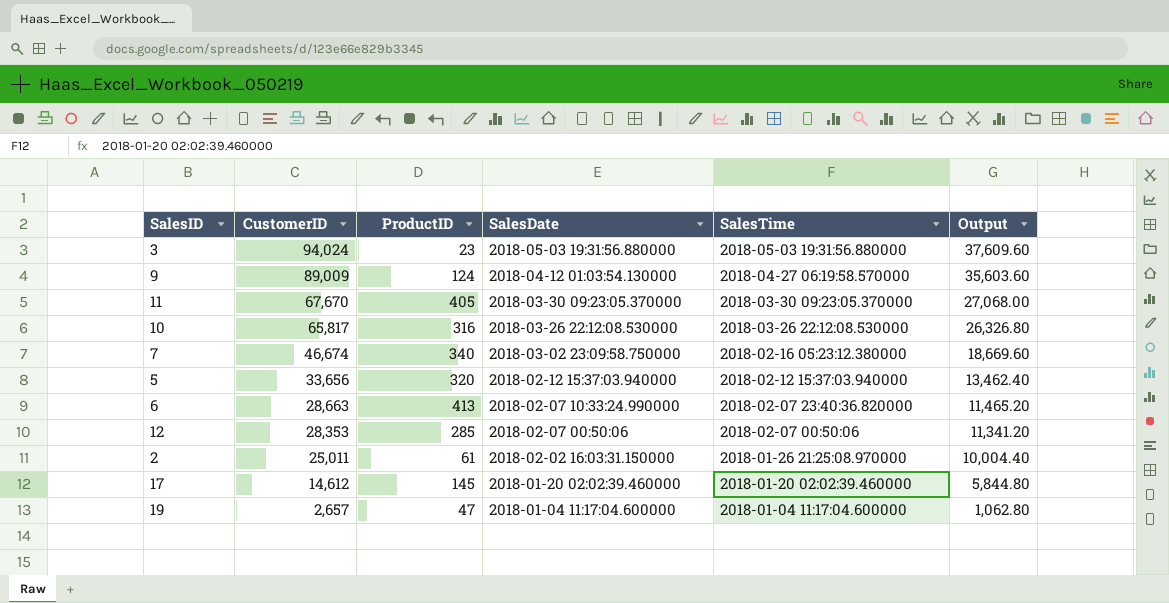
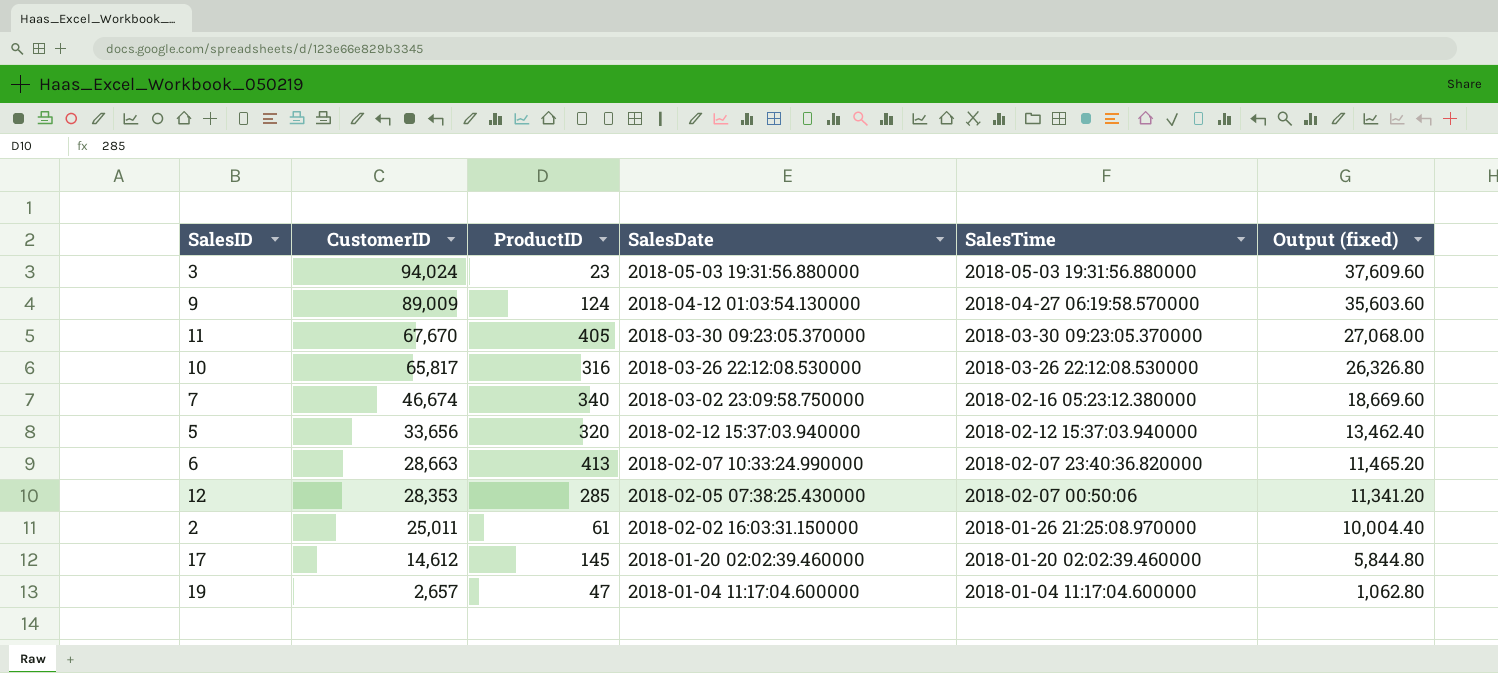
column name: Output -> Output (fixed)
12 | SalesDate: 2018-02-07 00:50:06 -> 2018-02-05 07:38:25.430000

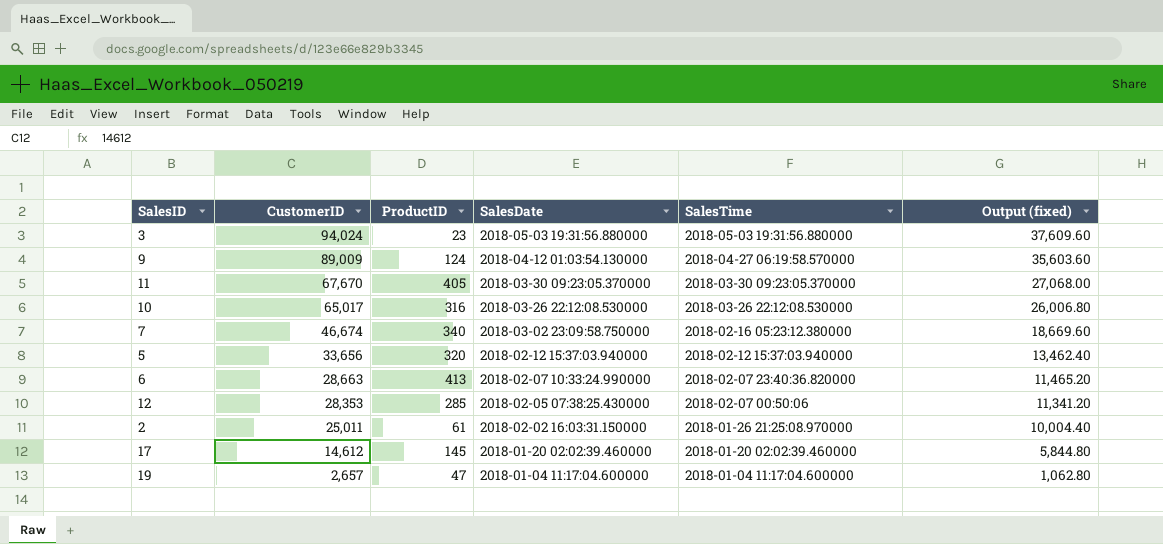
10 | CustomerID: 65,817 -> 65,017
10 | Output (fixed): 26,326.80 -> 26,006.80

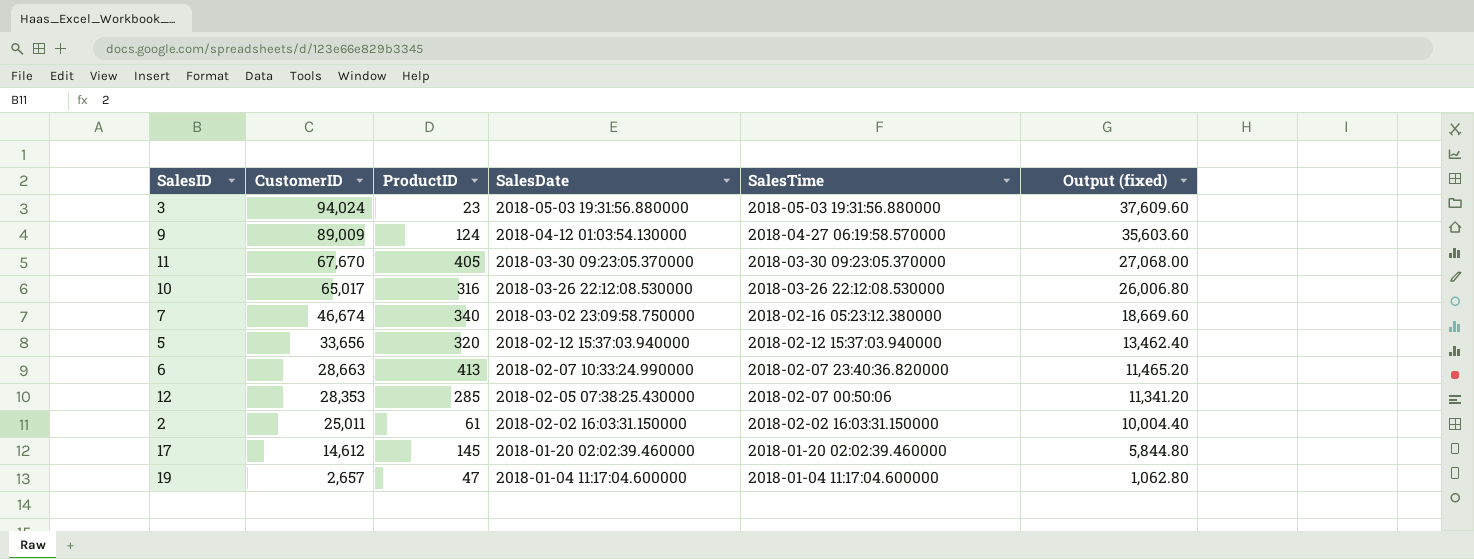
2 | SalesTime: 2018-01-26 21:25:08.970000 -> 2018-02-02 16:03:31.150000

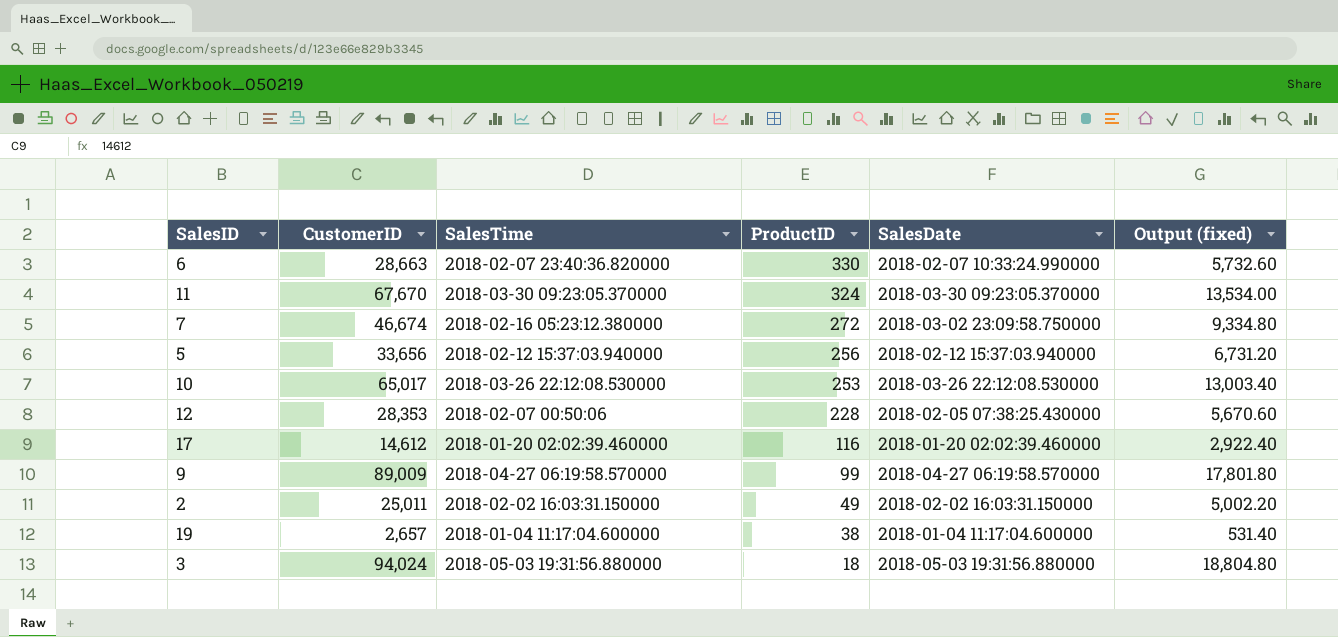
row order: CustomerID descending -> ProductID descending
column SalesTime | position: 5 -> 3
column Output (fixed) | formula: [CustomerID] * 0.4 -> [CustomerID] * 0.2
6 | ProductID: 413 -> 330
11 | ProductID: 405 -> 324
7 | ProductID: 340 -> 272
5 | ProductID: 320 -> 256
10 | ProductID: 316 -> 253
12 | ProductID: 285 -> 228
17 | ProductID: 145 -> 116
9 | ProductID: 124 -> 99
9 | SalesDate: 2018-04-12 01:03:54.130000 -> 2018-04-27 06:19:58.570000
2 | ProductID: 61 -> 49
19 | ProductID: 47 -> 38
3 | ProductID: 23 -> 18

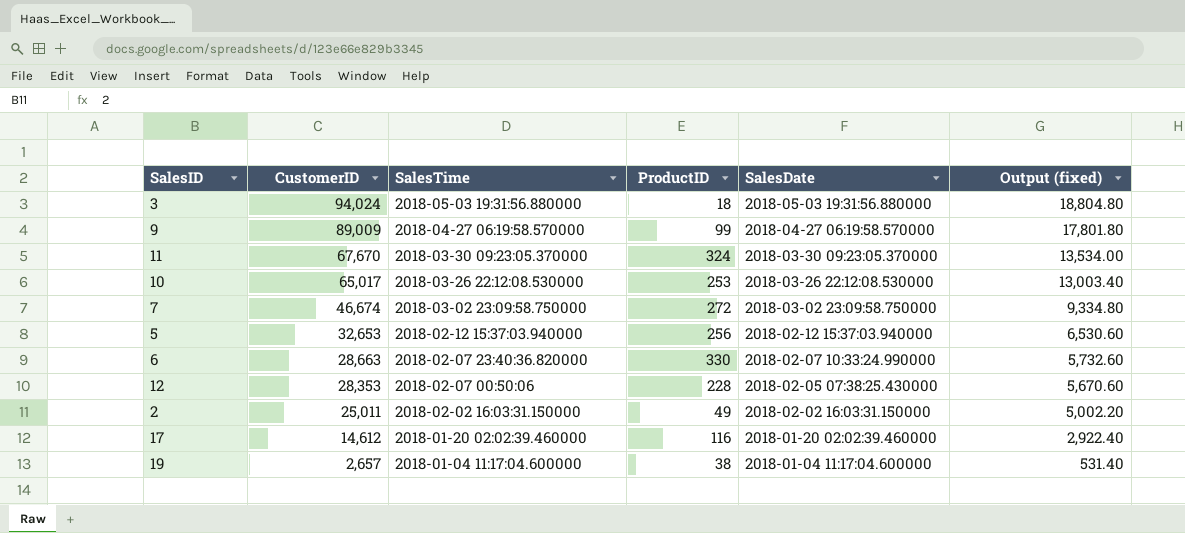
row order: ProductID descending -> CustomerID descending
7 | SalesTime: 2018-02-16 05:23:12.380000 -> 2018-03-02 23:09:58.750000
5 | CustomerID: 33,656 -> 32,653
5 | Output (fixed): 6,731.20 -> 6,530.60

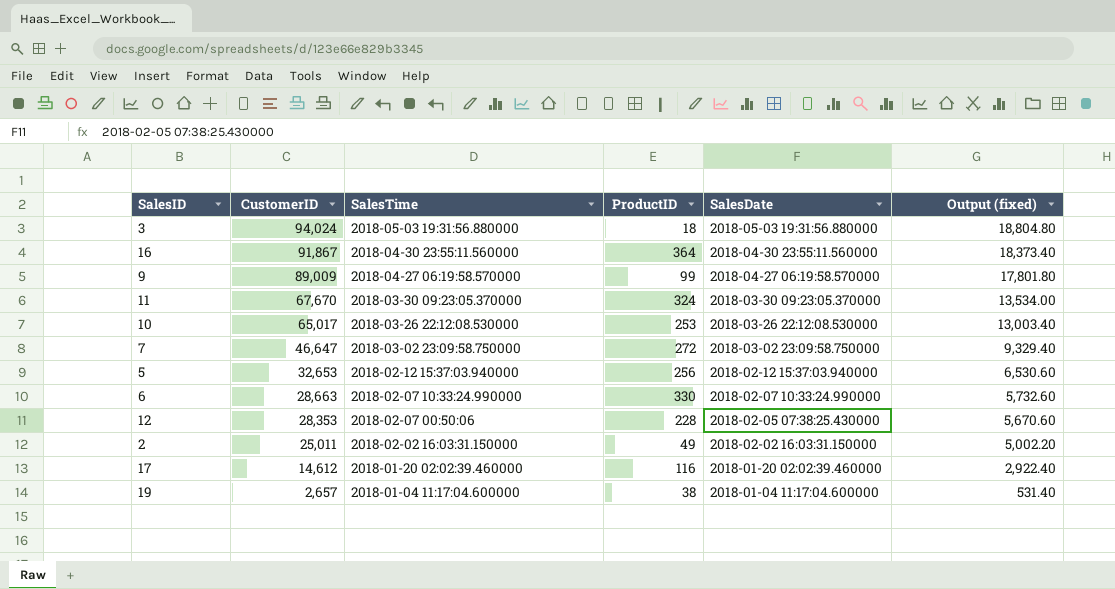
row 16: none -> 91,867 | 2018-04-30 23:55:11.560000 | 364 | 2018-04-30 23:55:11.560000 | 18,373.40
7 | CustomerID: 46,674 -> 46,647
7 | Output (fixed): 9,334.80 -> 9,329.40
6 | SalesTime: 2018-02-07 23:40:36.820000 -> 2018-02-07 10:33:24.990000

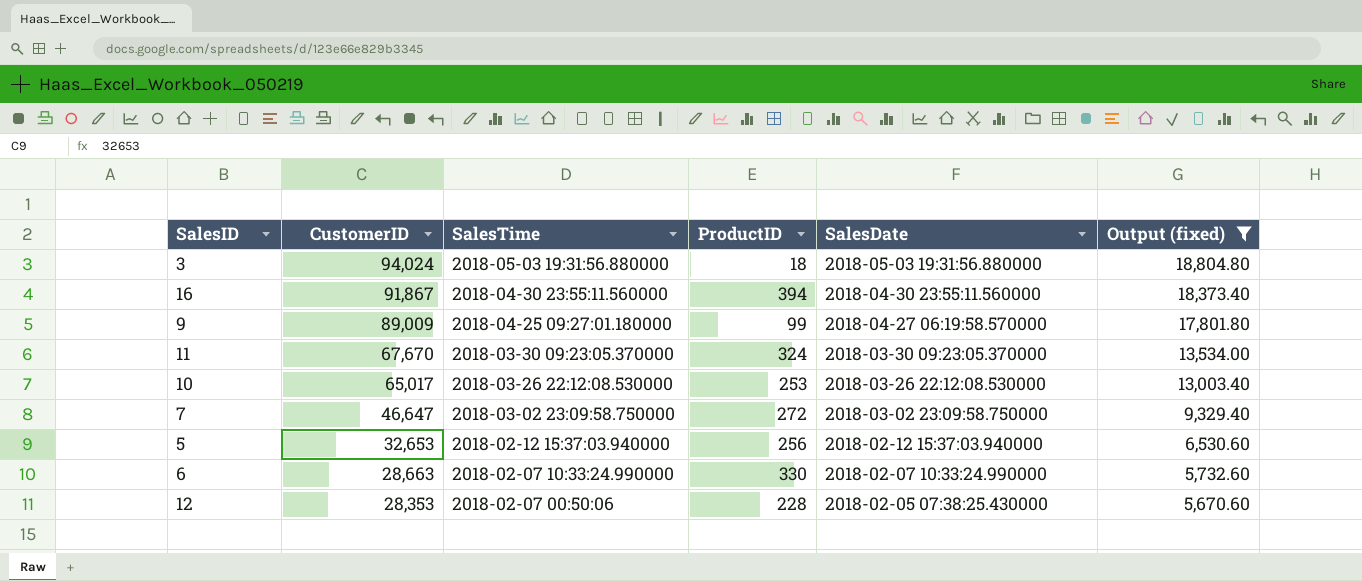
filter: none -> Output (fixed) >= 5,670.60
16 | ProductID: 364 -> 394
9 | SalesTime: 2018-04-27 06:19:58.570000 -> 2018-04-25 09:27:01.180000

